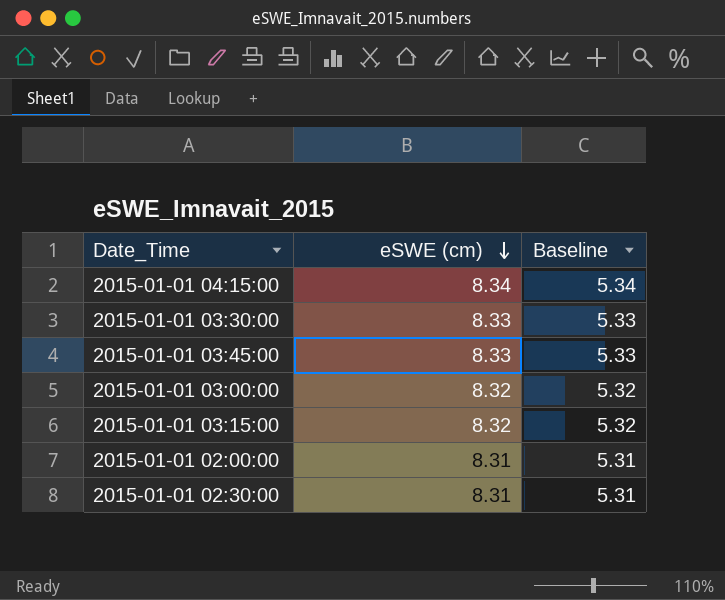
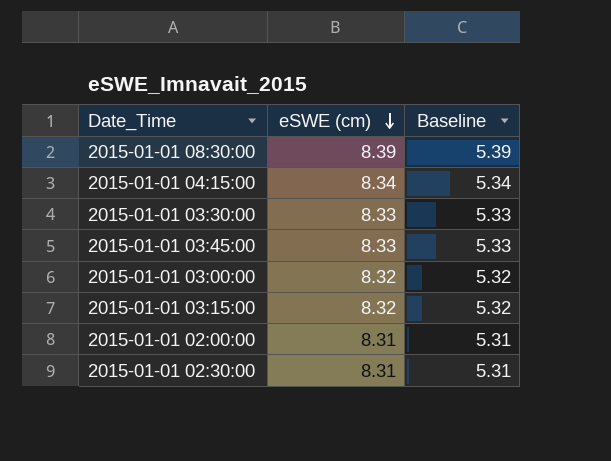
row 2015-01-01 08:30:00: none -> 8.39 | 5.39

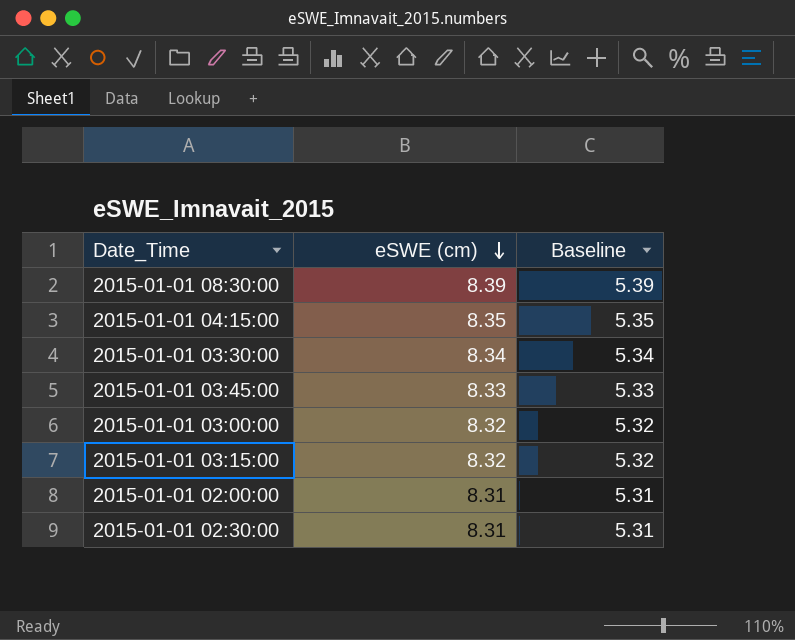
2015-01-01 04:15:00 | eSWE (cm): 8.34 -> 8.35
2015-01-01 04:15:00 | Baseline: 5.34 -> 5.35
2015-01-01 03:30:00 | eSWE (cm): 8.33 -> 8.34
2015-01-01 03:30:00 | Baseline: 5.33 -> 5.34

